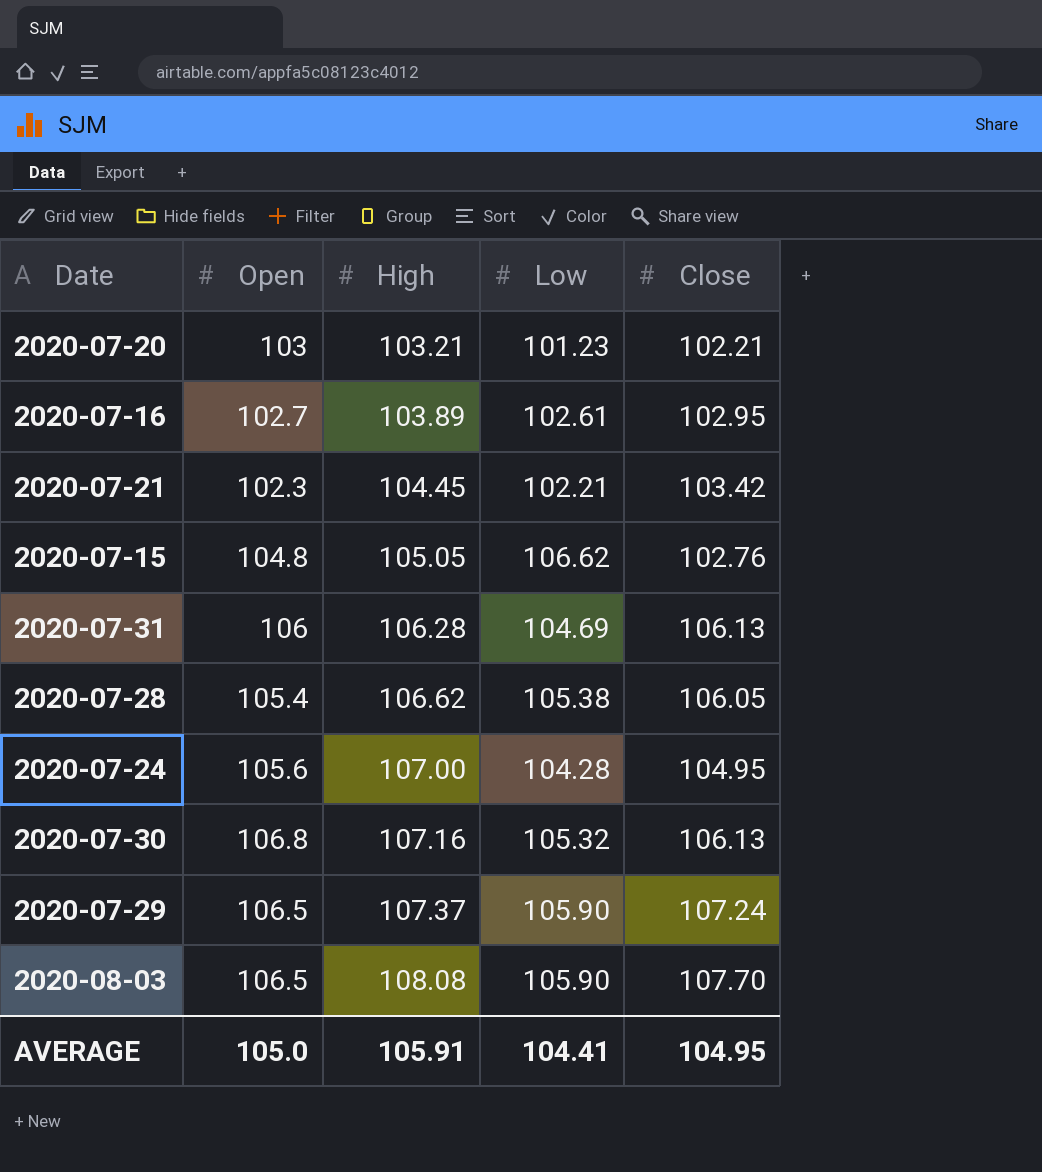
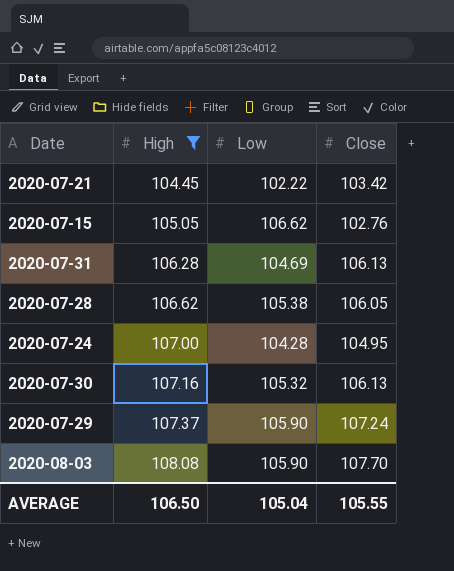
filter: none -> High >= 104.45
column Open | position: 2 -> none
2020-07-21 | Low: 102.21 -> 102.22
AVERAGE | High: 105.91 -> 106.50
AVERAGE | Low: 104.41 -> 105.04
AVERAGE | Close: 104.95 -> 105.55

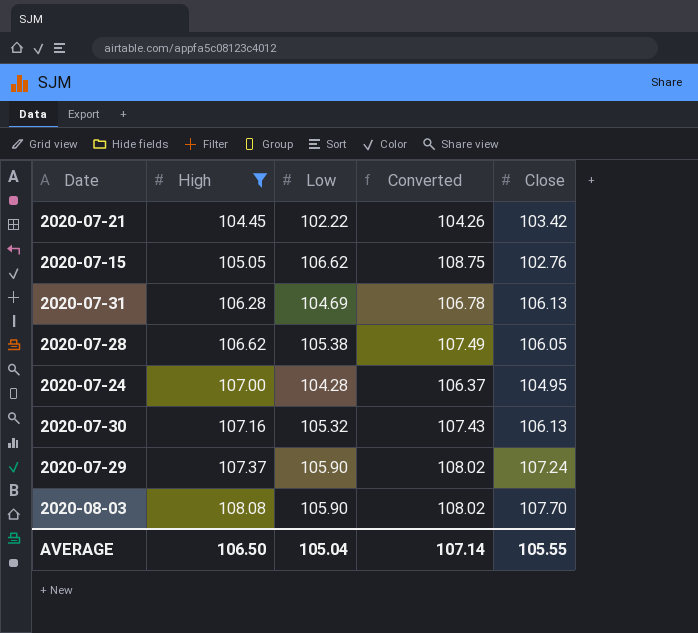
column Converted | formula: none -> [Low] * 1.02

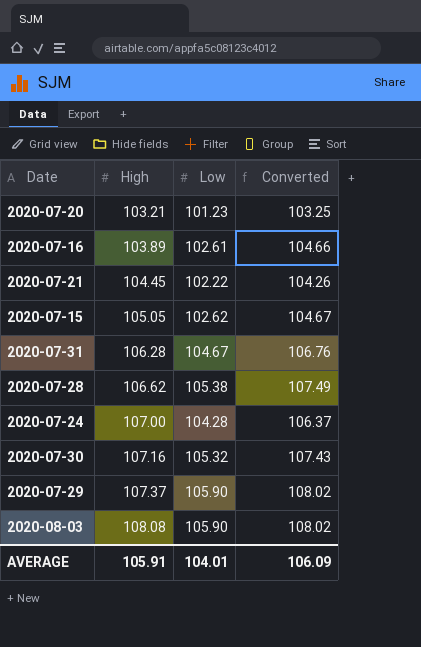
filter: High >= 104.45 -> none
column Close | position: 5 -> none
2020-07-15 | Low: 106.62 -> 102.62
2020-07-15 | Converted: 108.75 -> 104.67
2020-07-31 | Low: 104.69 -> 104.67
2020-07-31 | Converted: 106.78 -> 106.76
AVERAGE | High: 106.50 -> 105.91
AVERAGE | Low: 105.04 -> 104.01
AVERAGE | Converted: 107.14 -> 106.09

